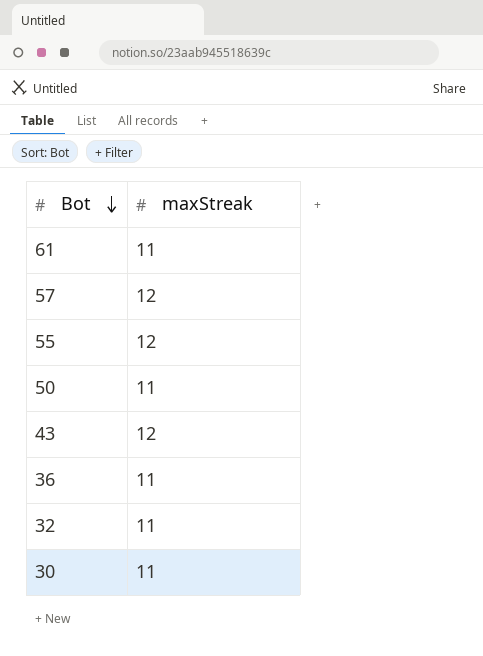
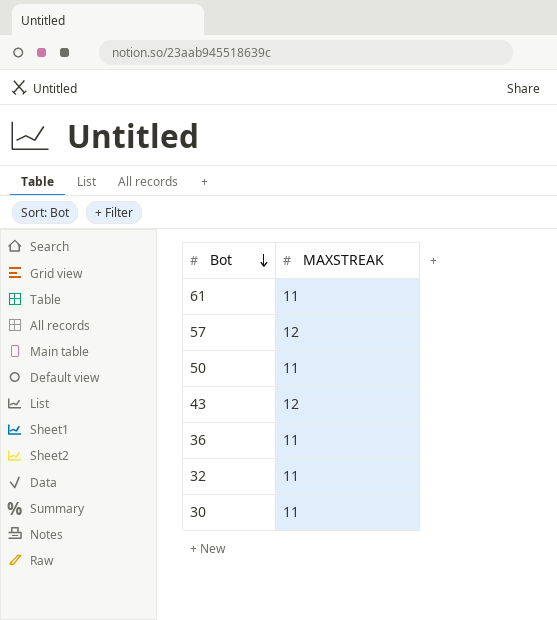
column name: maxStreak -> MAXSTREAK
row 55: 12 -> none

